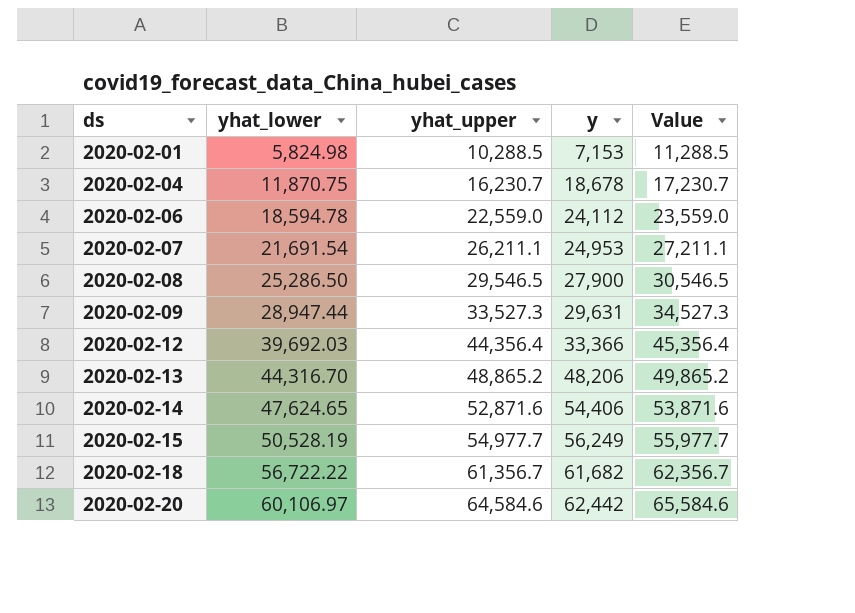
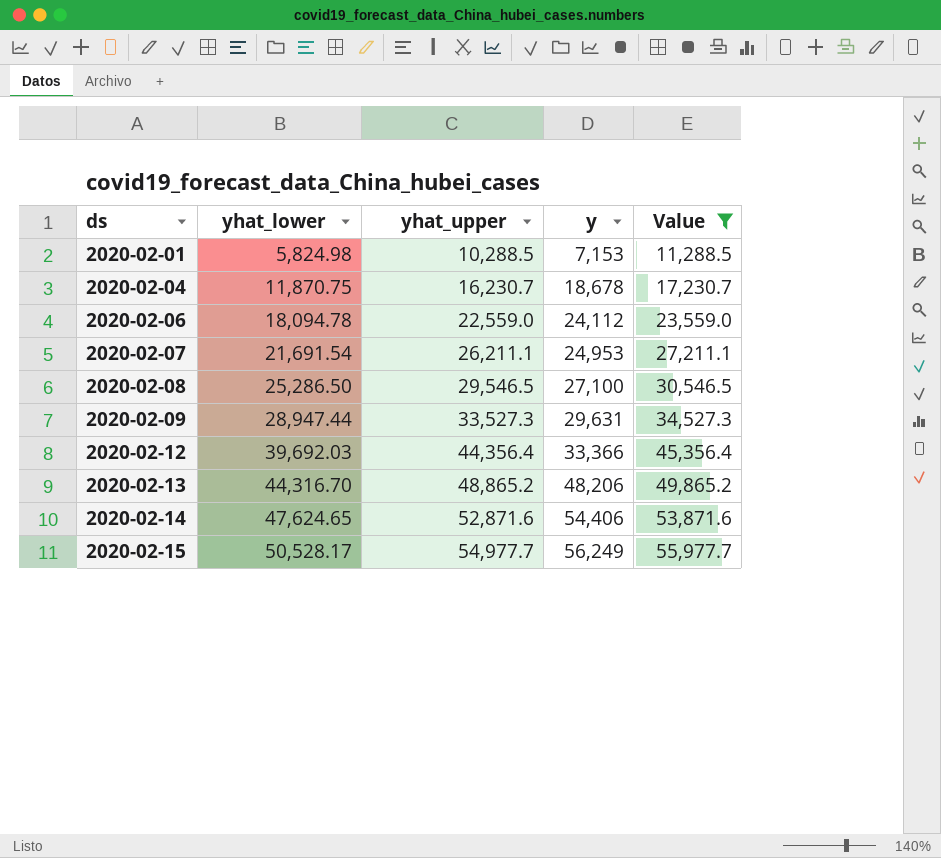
filter: none -> Value <= 55,977.7
2020-02-06 | yhat_lower: 18,594.78 -> 18,094.78
2020-02-08 | y: 27,900 -> 27,100
2020-02-15 | yhat_lower: 50,528.19 -> 50,528.17

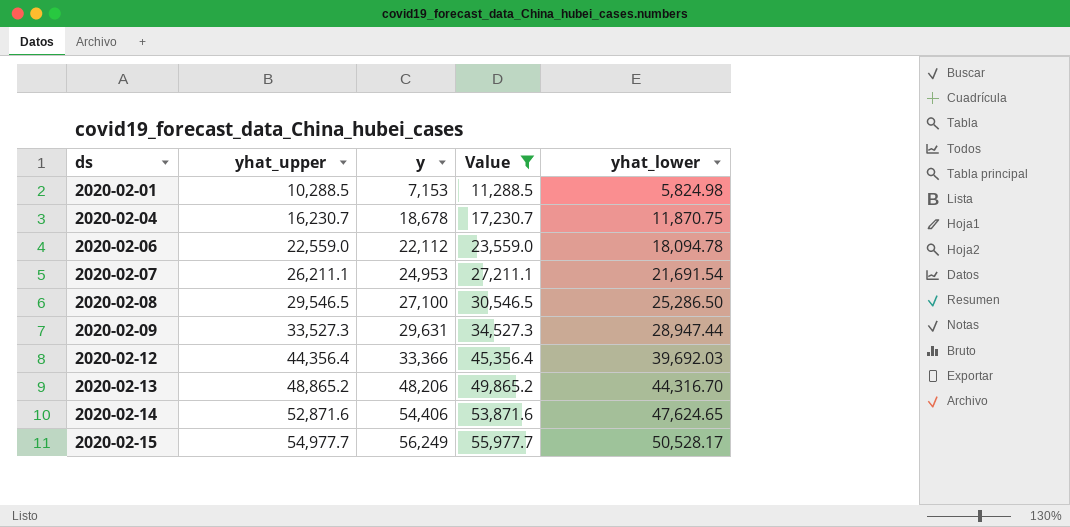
column yhat_lower | position: 2 -> 5
2020-02-06 | y: 24,112 -> 22,112

